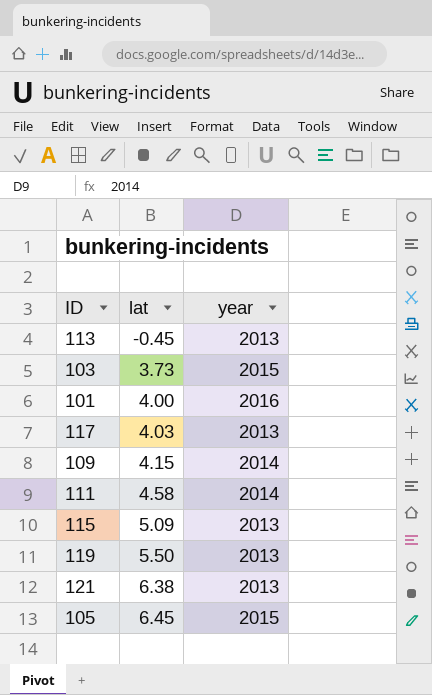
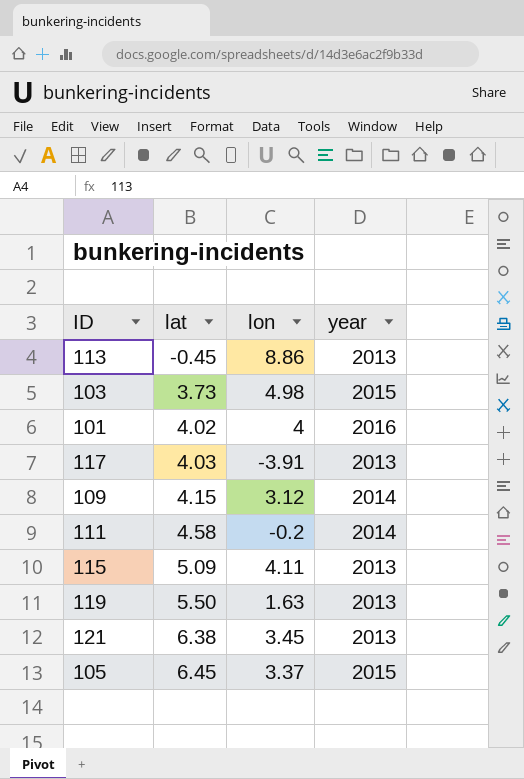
column lon | position: none -> 3
101 | lat: 4.00 -> 4.02

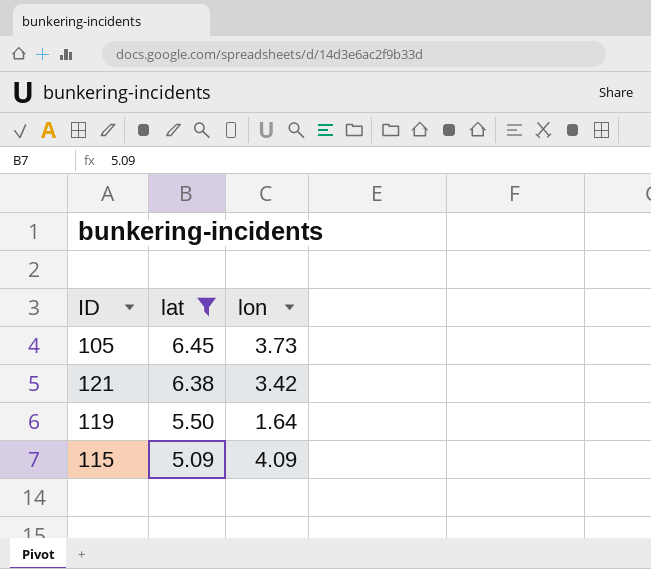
filter: none -> lat >= 5.09
row order: lat ascending -> lat descending
column year | position: 4 -> none
105 | lon: 3.37 -> 3.73
121 | lon: 3.45 -> 3.42
119 | lon: 1.63 -> 1.64
115 | lon: 4.11 -> 4.09

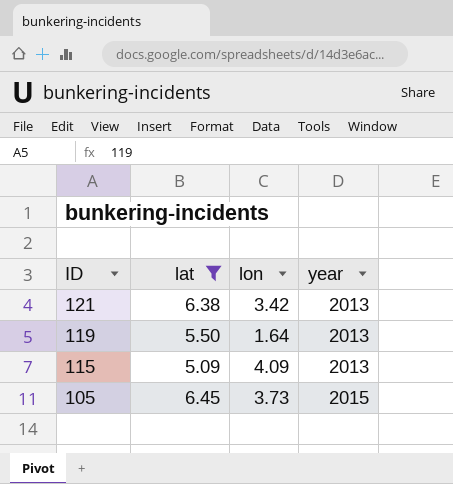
row order: lat descending -> ID descending
column year | position: none -> 4

